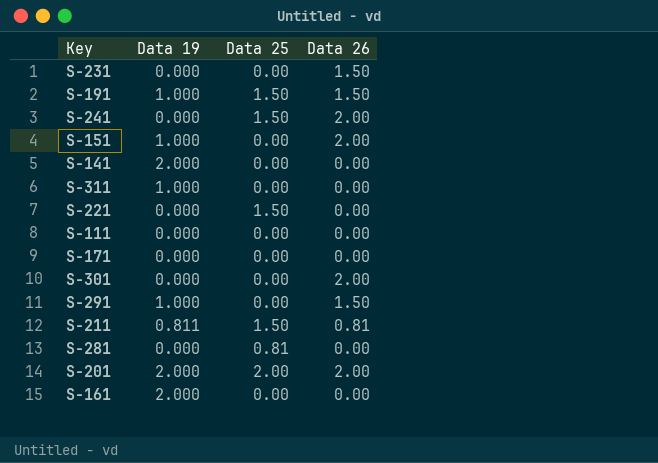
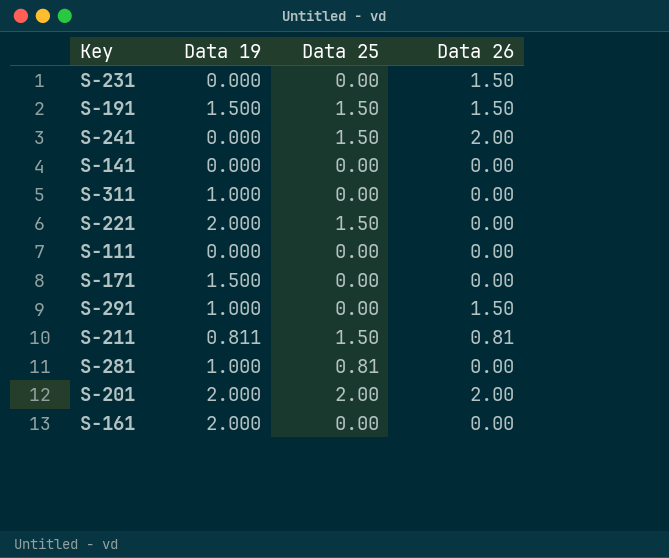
row S-151: 1.000 | 0.00 | 2.00 -> none
row S-301: 0.000 | 0.00 | 2.00 -> none
S-191 | Data 19: 1.000 -> 1.500
S-141 | Data 19: 2.000 -> 0.000
S-221 | Data 19: 0.000 -> 2.000
S-171 | Data 19: 0.000 -> 1.500
S-281 | Data 19: 0.000 -> 1.000

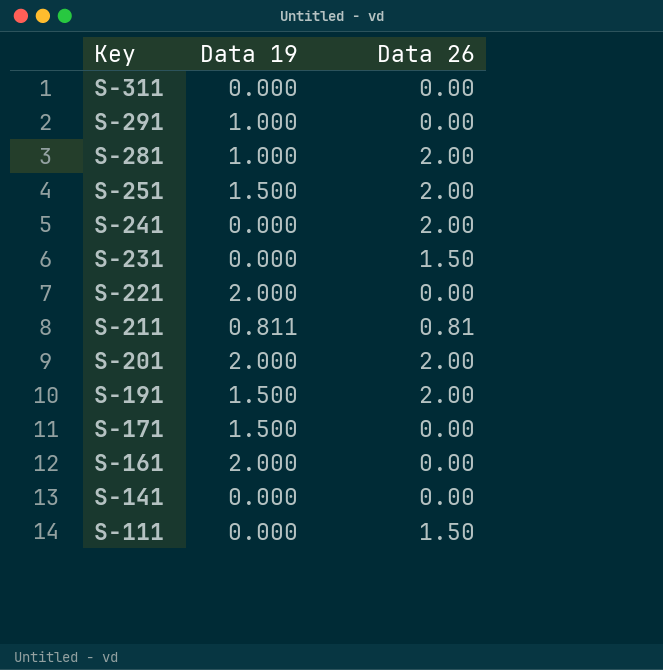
row order: none -> Key descending
column Data 25 | position: 3 -> none
S-311 | Data 19: 1.000 -> 0.000
S-291 | Data 26: 1.50 -> 0.00
S-281 | Data 26: 0.00 -> 2.00
row S-251: none -> 1.500 | 2.00
S-191 | Data 26: 1.50 -> 2.00
S-111 | Data 26: 0.00 -> 1.50

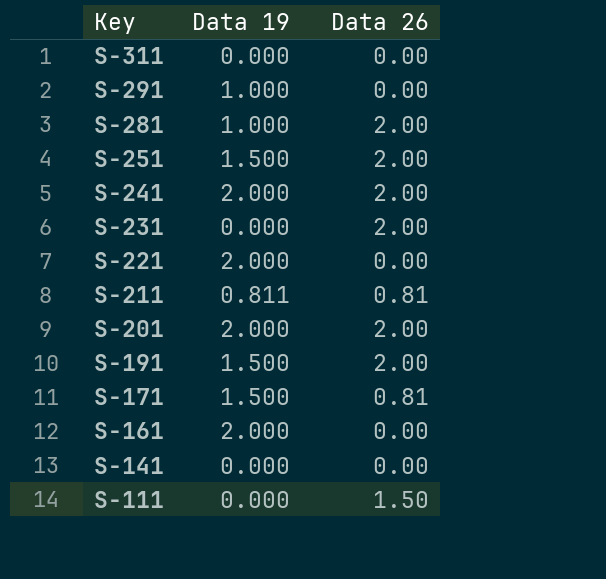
S-241 | Data 19: 0.000 -> 2.000
S-231 | Data 26: 1.50 -> 2.00
S-171 | Data 26: 0.00 -> 0.81

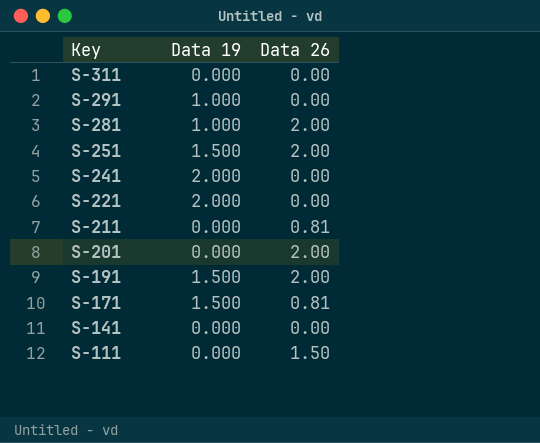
row S-231: 0.000 | 2.00 -> none
row S-161: 2.000 | 0.00 -> none
S-241 | Data 26: 2.00 -> 0.00
S-211 | Data 19: 0.811 -> 0.000
S-201 | Data 19: 2.000 -> 0.000

